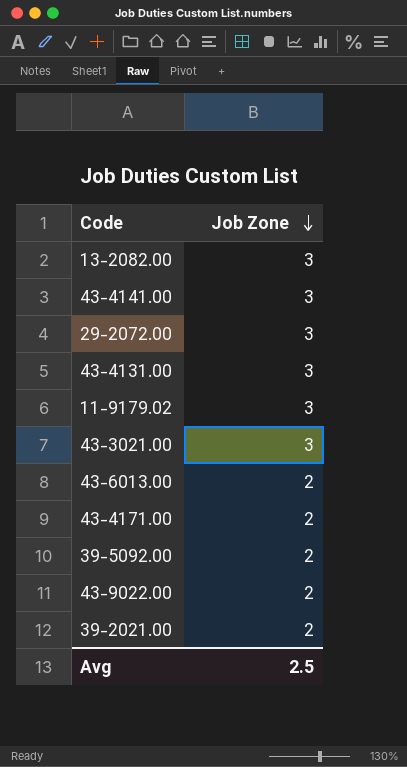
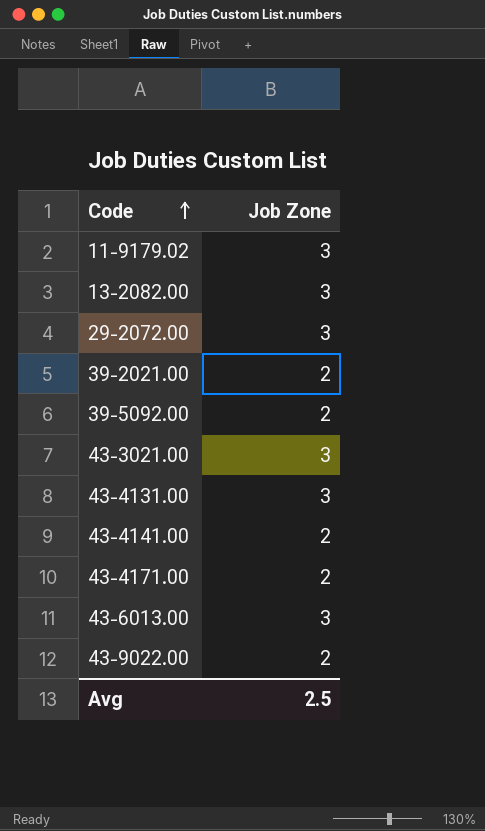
row order: Job Zone descending -> Code ascending
43-4141.00 | Job Zone: 3 -> 2
43-6013.00 | Job Zone: 2 -> 3

